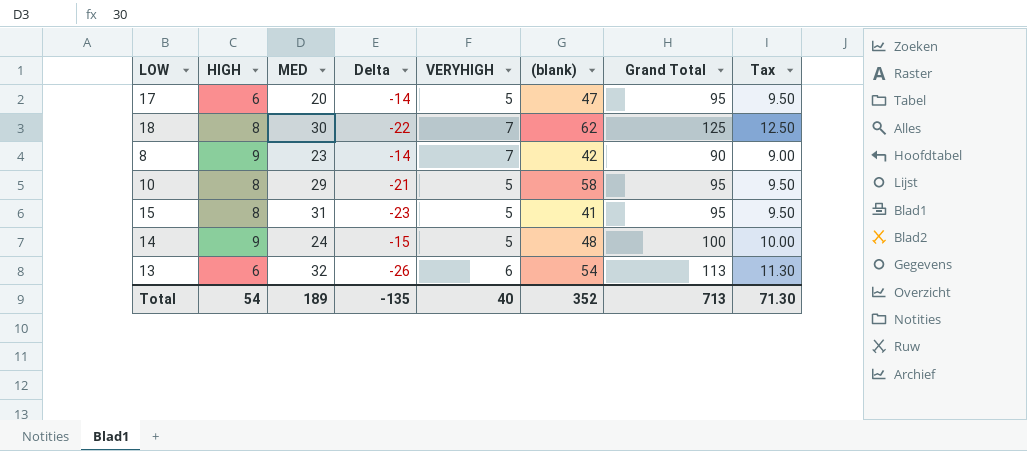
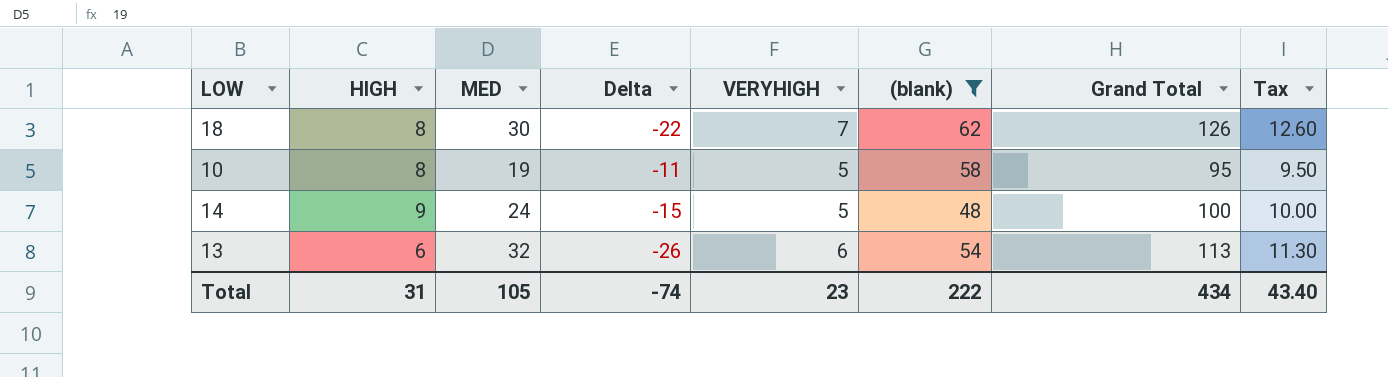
filter: none -> (blank) >= 48
18 | Grand Total: 125 -> 126
18 | Tax: 12.50 -> 12.60
10 | MED: 29 -> 19
10 | Delta: -21 -> -11
Total | HIGH: 54 -> 31
Total | MED: 189 -> 105
Total | Delta: -135 -> -74
Total | VERYHIGH: 40 -> 23
Total | (blank): 352 -> 222
Total | Grand Total: 713 -> 434
Total | Tax: 71.30 -> 43.40

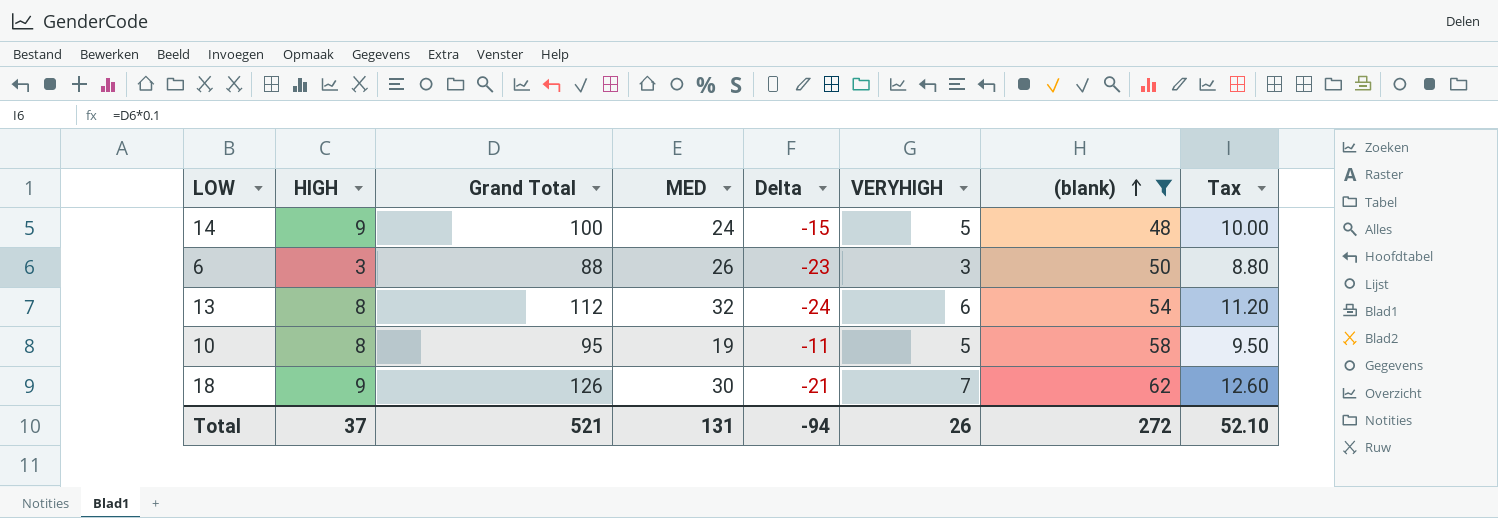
row order: none -> (blank) ascending
column Grand Total | position: 7 -> 3
row 6: none -> 3 | 88 | 26 | -23 | 3 | 50 | 8.80
13 | HIGH: 6 -> 8
13 | Grand Total: 113 -> 112
13 | Delta: -26 -> -24
13 | Tax: 11.30 -> 11.20
18 | HIGH: 8 -> 9
18 | Delta: -22 -> -21
Total | HIGH: 31 -> 37
Total | Grand Total: 434 -> 521
Total | MED: 105 -> 131
Total | Delta: -74 -> -94
Total | VERYHIGH: 23 -> 26
Total | (blank): 222 -> 272
Total | Tax: 43.40 -> 52.10

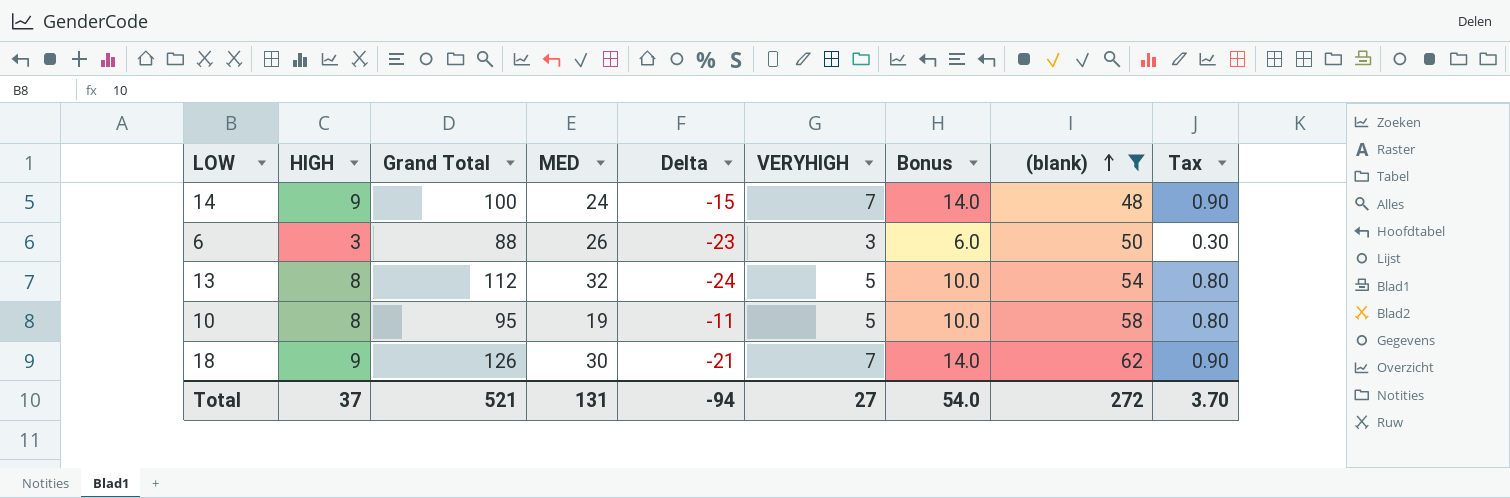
column Bonus | formula: none -> [VERYHIGH] * 2
column Tax | formula: [Grand Total] * 0.1 -> [HIGH] * 0.1
14 | VERYHIGH: 5 -> 7
13 | VERYHIGH: 6 -> 5
Total | VERYHIGH: 26 -> 27
Total | Tax: 52.10 -> 3.70

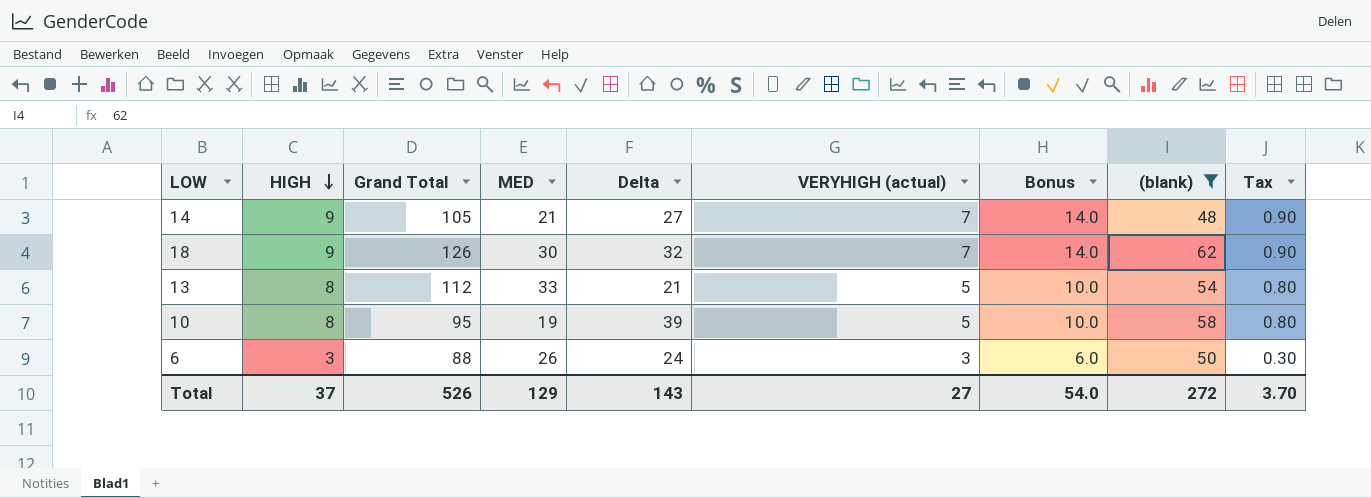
row order: (blank) ascending -> HIGH descending
column Delta | formula: [HIGH] - [MED] -> [(blank)] - [MED]
column name: VERYHIGH -> VERYHIGH (actual)
14 | Grand Total: 100 -> 105
14 | MED: 24 -> 21
13 | MED: 32 -> 33
Total | Grand Total: 521 -> 526
Total | MED: 131 -> 129
Total | Delta: -94 -> 143

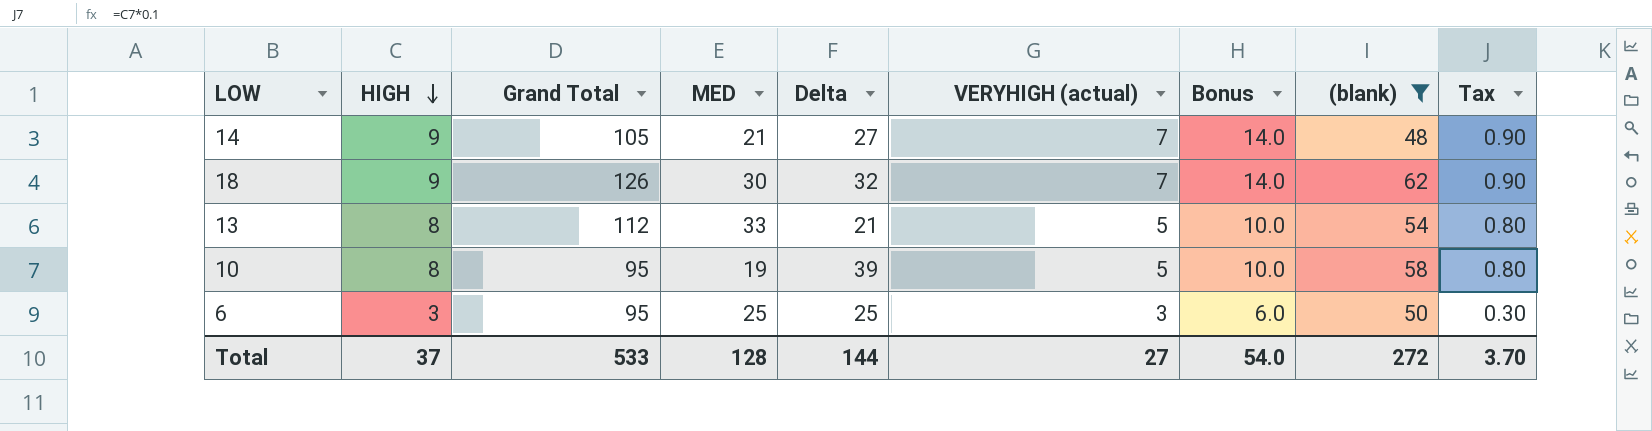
6 | Grand Total: 88 -> 95
6 | MED: 26 -> 25
6 | Delta: 24 -> 25
Total | Grand Total: 526 -> 533
Total | MED: 129 -> 128
Total | Delta: 143 -> 144

